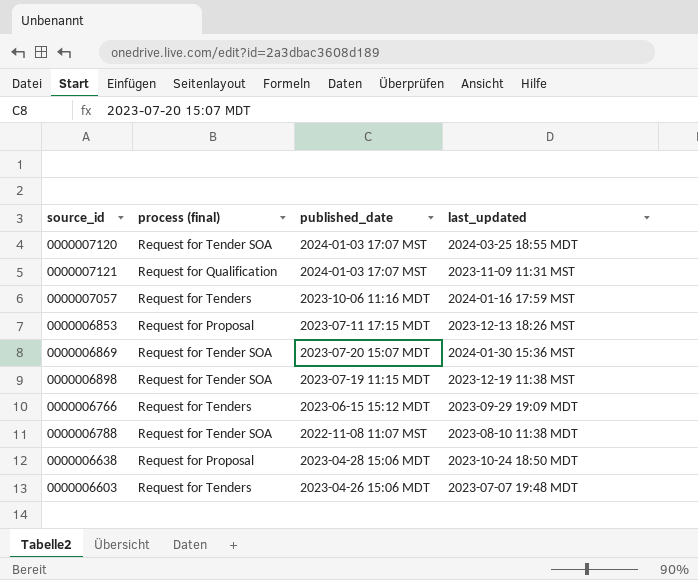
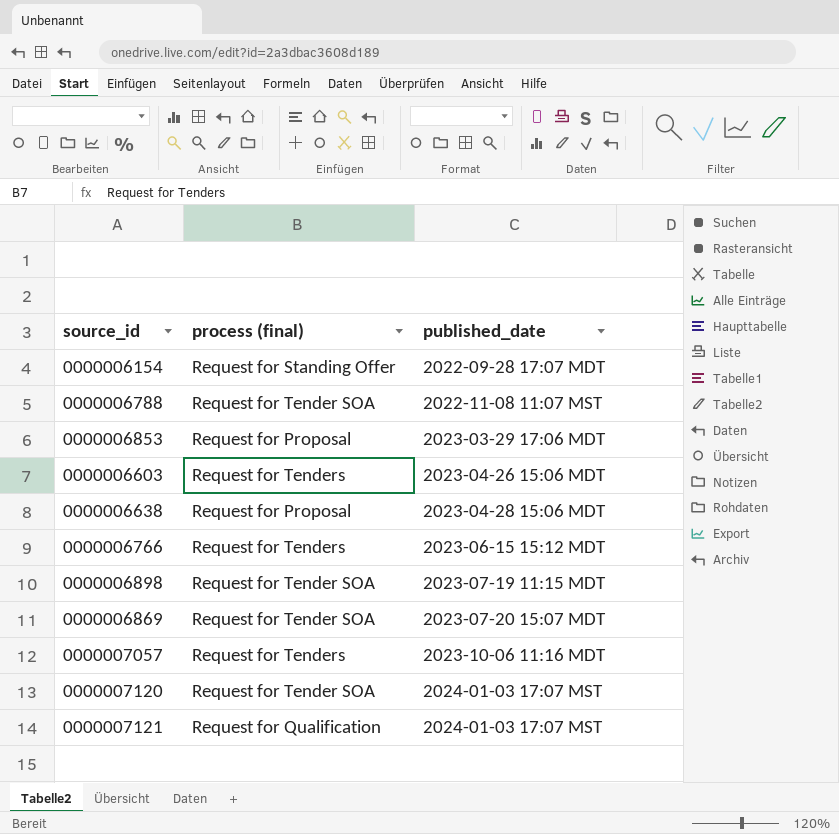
row order: none -> published_date ascending
column last_updated | position: 4 -> none
row 0000006154: none -> Request for Standing Offer | 2022-09-28 17:07 MDT
0000006853 | published_date: 2023-07-11 17:15 MDT -> 2023-03-29 17:06 MDT

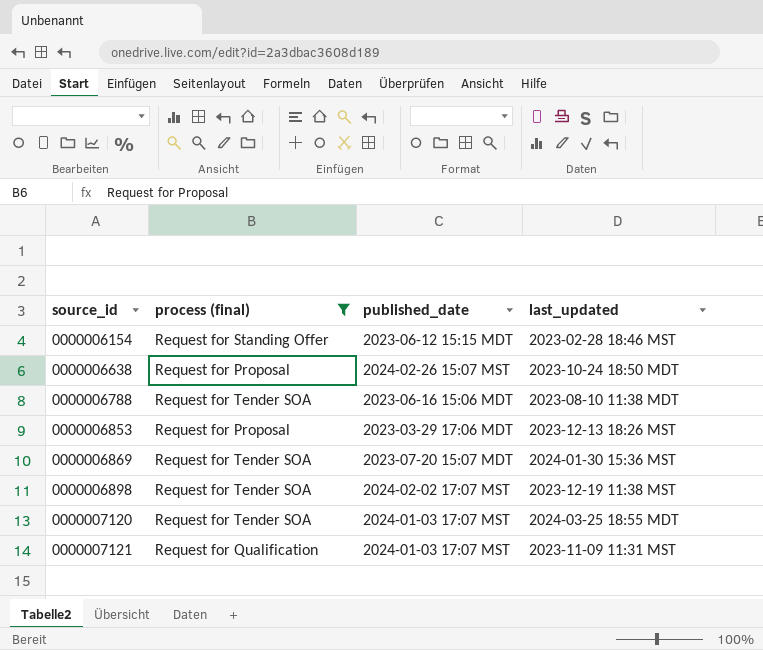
filter: none -> process (final) != Request for Tenders
row order: published_date ascending -> source_id ascending
column last_updated | position: none -> 4
0000006154 | published_date: 2022-09-28 17:07 MDT -> 2023-06-12 15:15 MDT
0000006638 | published_date: 2023-04-28 15:06 MDT -> 2024-02-26 15:07 MST
0000006788 | published_date: 2022-11-08 11:07 MST -> 2023-06-16 15:06 MDT
0000006898 | published_date: 2023-07-19 11:15 MDT -> 2024-02-02 17:07 MST

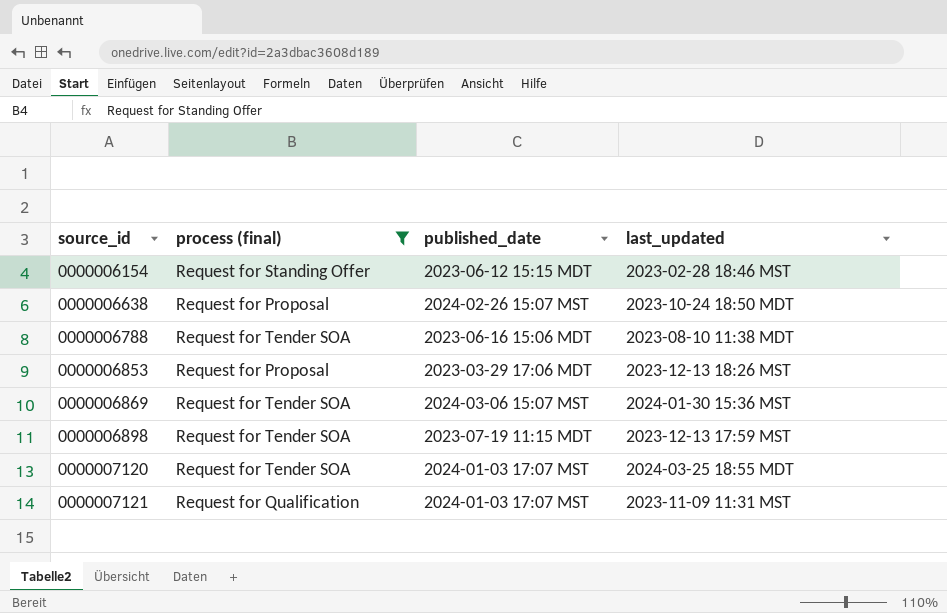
0000006869 | published_date: 2023-07-20 15:07 MDT -> 2024-03-06 15:07 MST
0000006898 | published_date: 2024-02-02 17:07 MST -> 2023-07-19 11:15 MDT
0000006898 | last_updated: 2023-12-19 11:38 MST -> 2023-12-13 17:59 MST

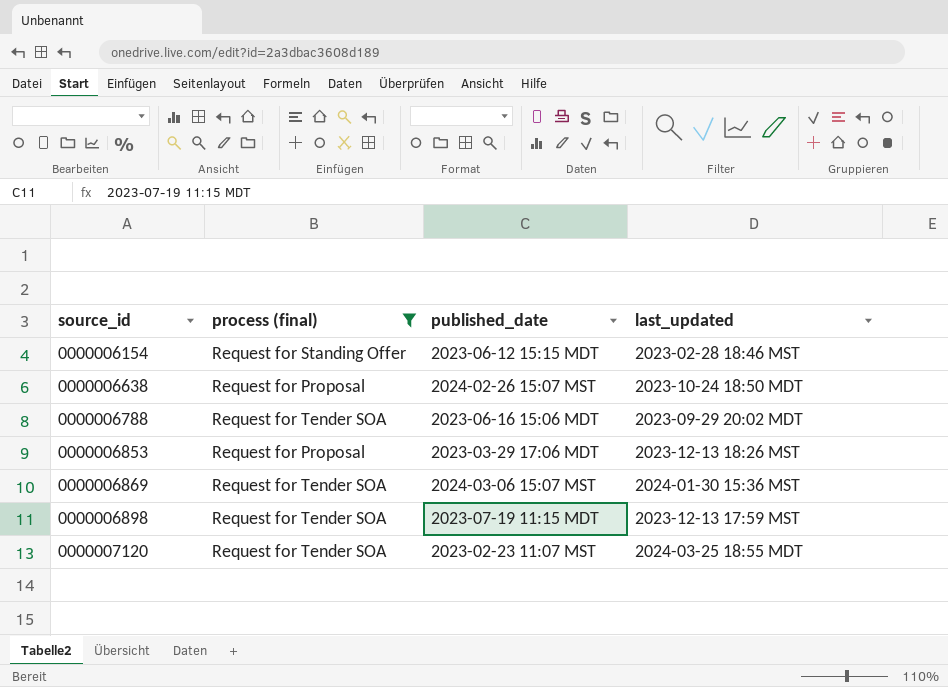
row 0000007121: Request for Qualification | 2024-01-03 17:07 MST | 2023-11-09 11:31 MST -> none
0000006788 | last_updated: 2023-08-10 11:38 MDT -> 2023-09-29 20:02 MDT
0000007120 | published_date: 2024-01-03 17:07 MST -> 2023-02-23 11:07 MST

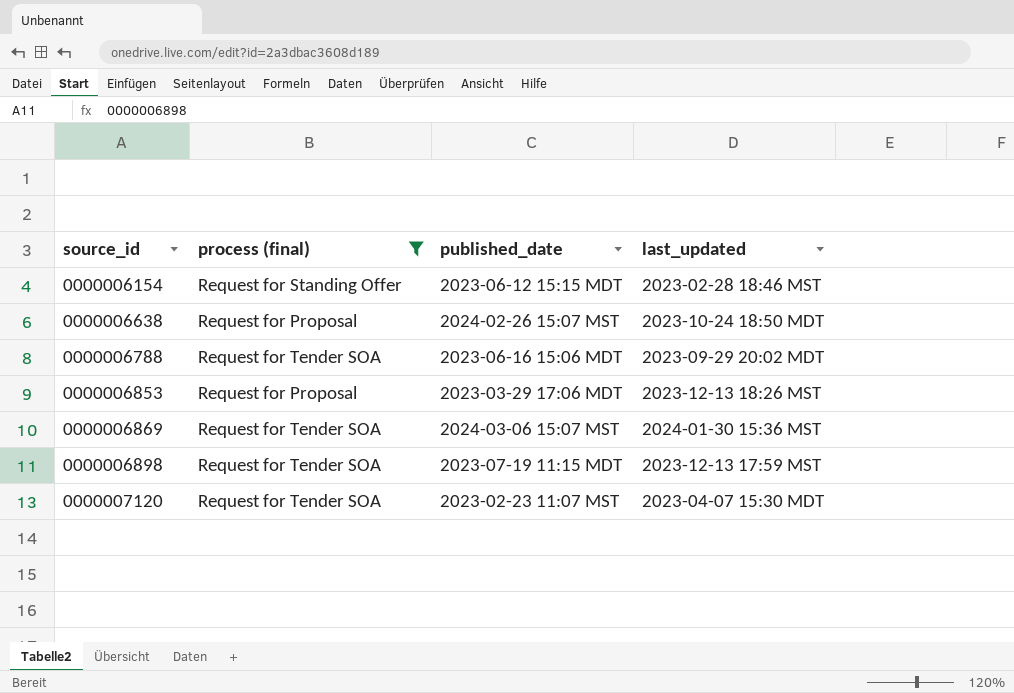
0000007120 | last_updated: 2024-03-25 18:55 MDT -> 2023-04-07 15:30 MDT

